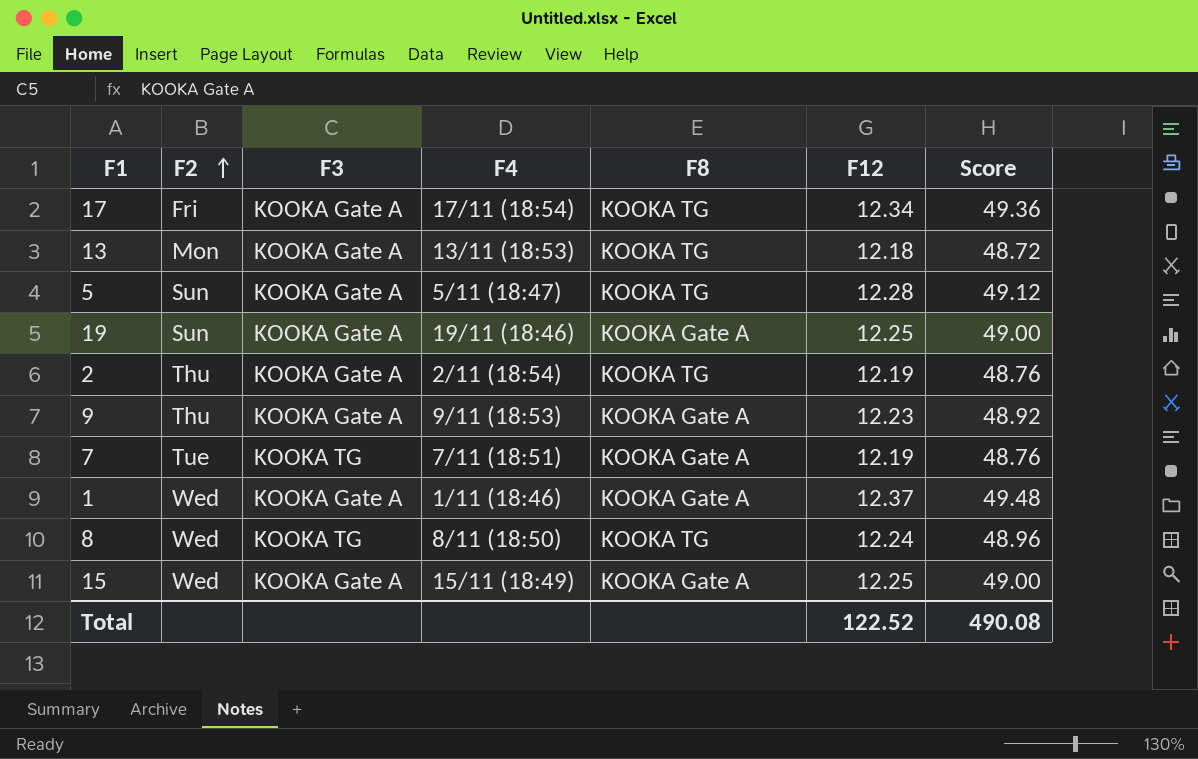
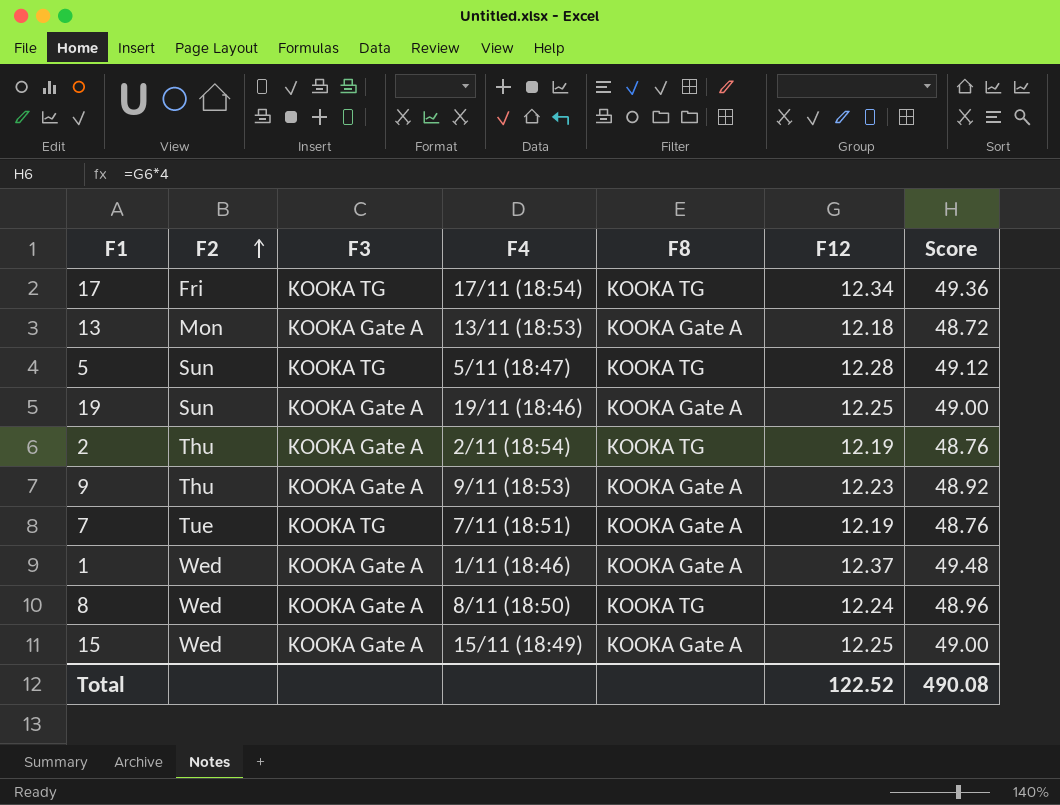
17 | F3: KOOKA Gate A -> KOOKA TG
13 | F8: KOOKA TG -> KOOKA Gate A
5 | F3: KOOKA Gate A -> KOOKA TG
8 | F3: KOOKA TG -> KOOKA Gate A

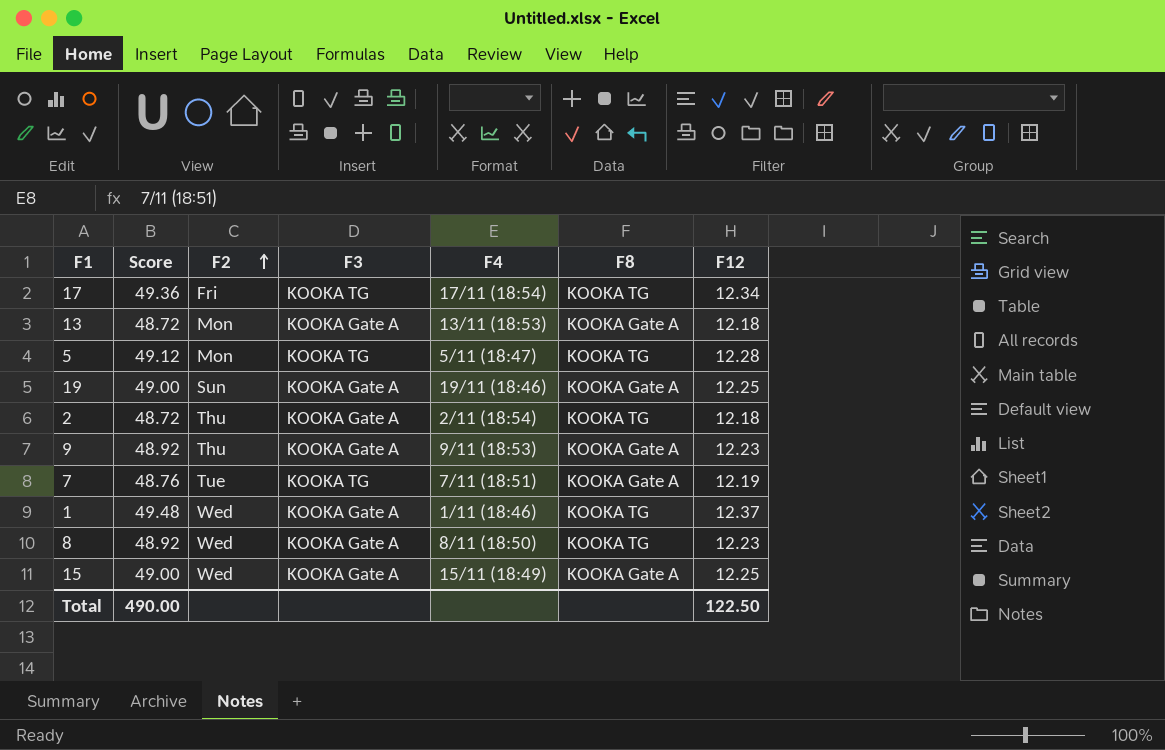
column Score | position: 7 -> 2
5 | F2: Sun -> Mon
2 | Score: 48.76 -> 48.72
2 | F12: 12.19 -> 12.18
1 | F8: KOOKA Gate A -> KOOKA TG
8 | Score: 48.96 -> 48.92
8 | F12: 12.24 -> 12.23
Total | Score: 490.08 -> 490.00
Total | F12: 122.52 -> 122.50

